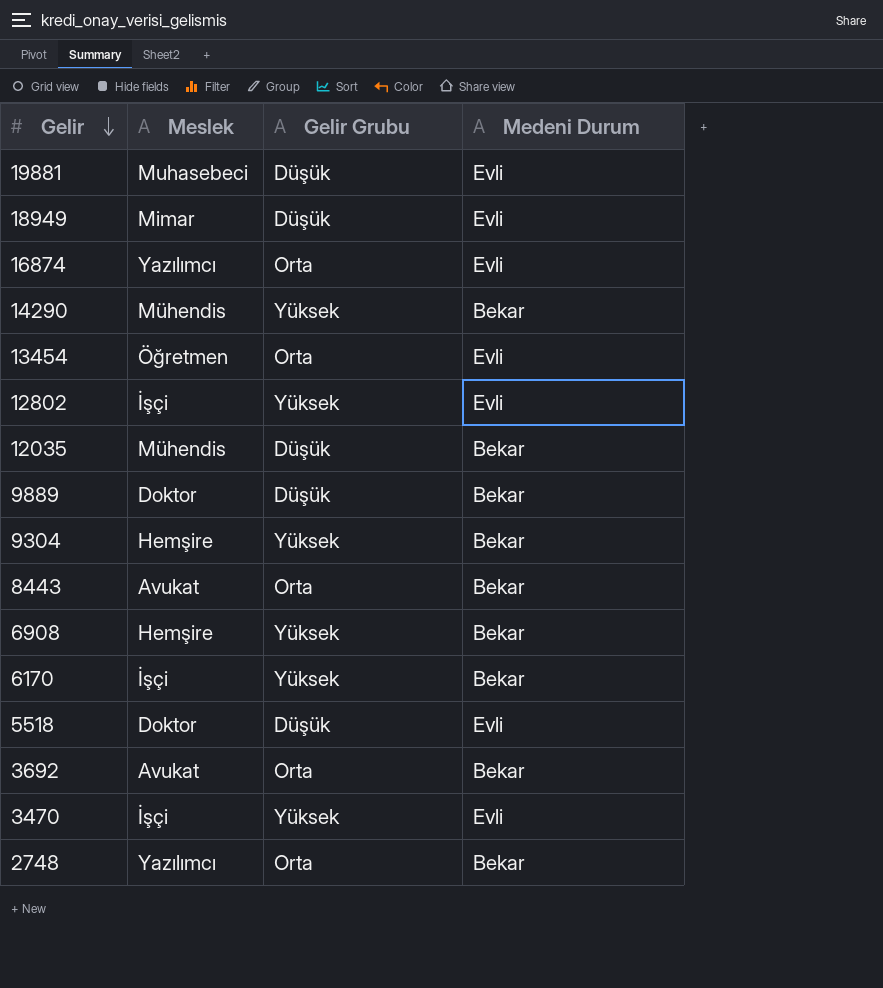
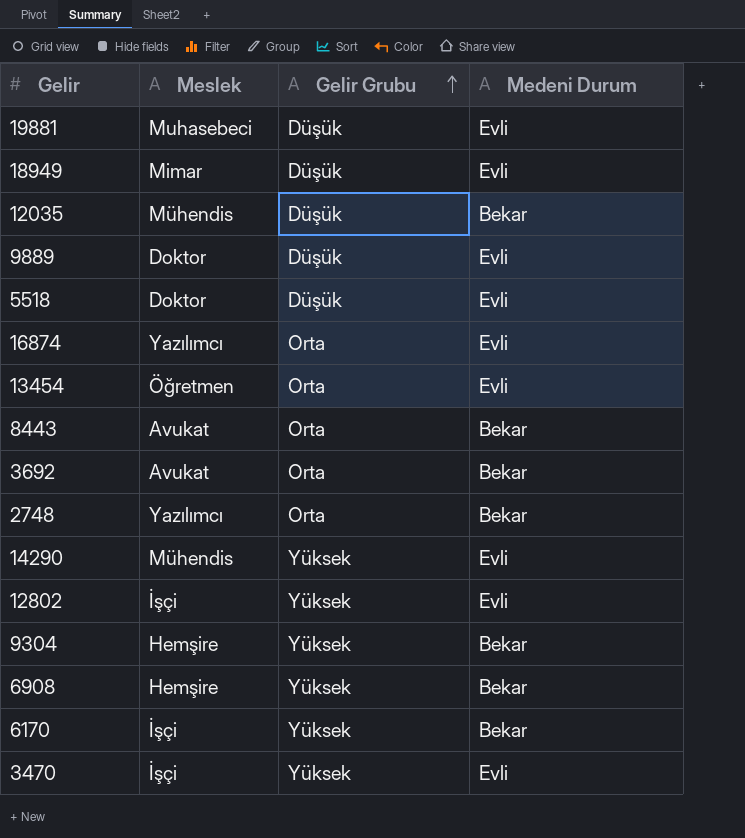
row order: Gelir descending -> Gelir Grubu ascending
9889 | Medeni Durum: Bekar -> Evli
14290 | Medeni Durum: Bekar -> Evli

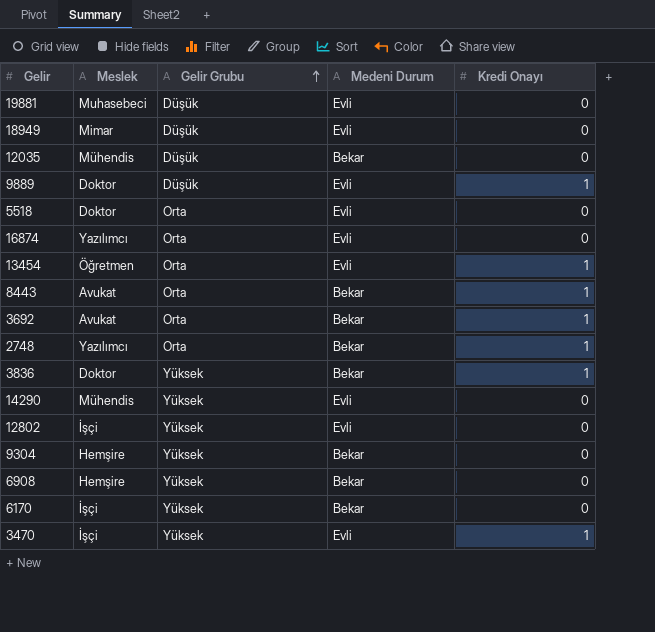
column Kredi Onayı | position: none -> 5
5518 | Gelir Grubu: Düşük -> Orta
row 3836: none -> Doktor | Yüksek | Bekar | 1

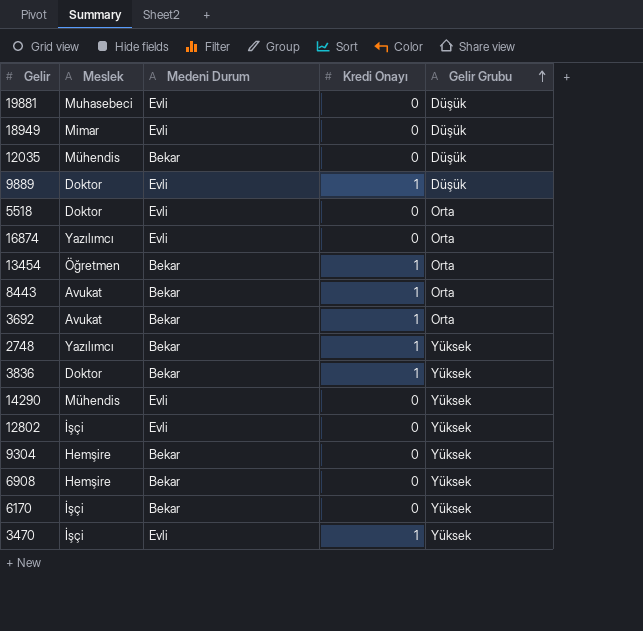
column Gelir Grubu | position: 3 -> 5
13454 | Medeni Durum: Evli -> Bekar
2748 | Gelir Grubu: Orta -> Yüksek

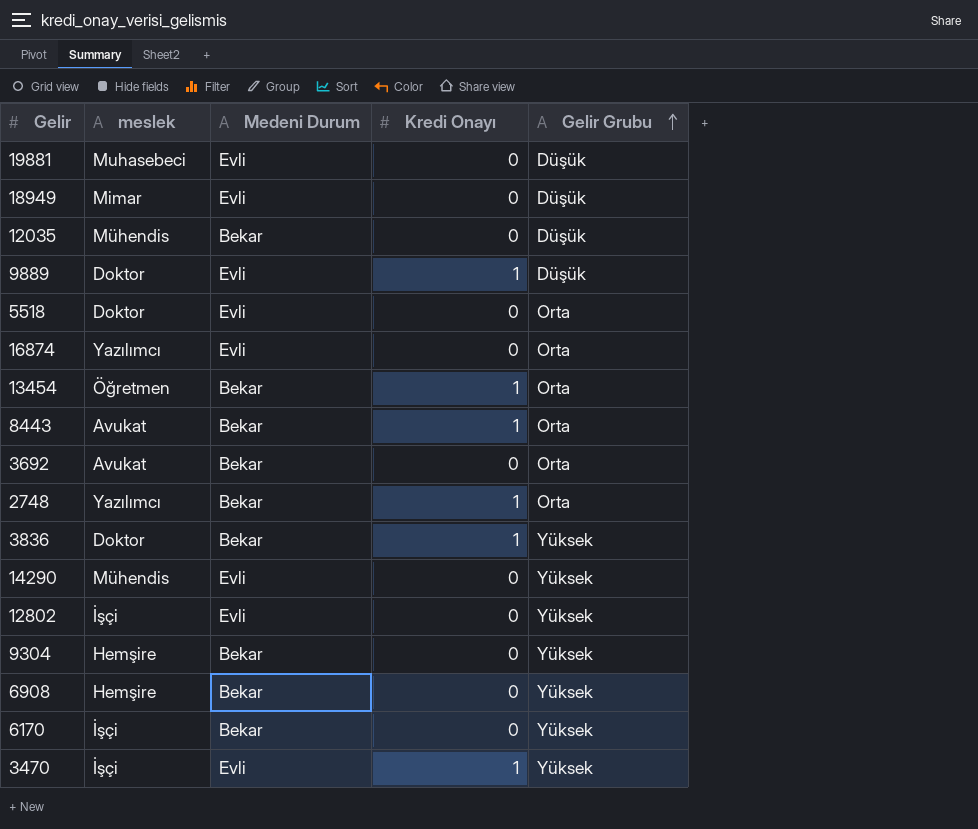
column name: Meslek -> meslek
3692 | Kredi Onayı: 1 -> 0
2748 | Gelir Grubu: Yüksek -> Orta

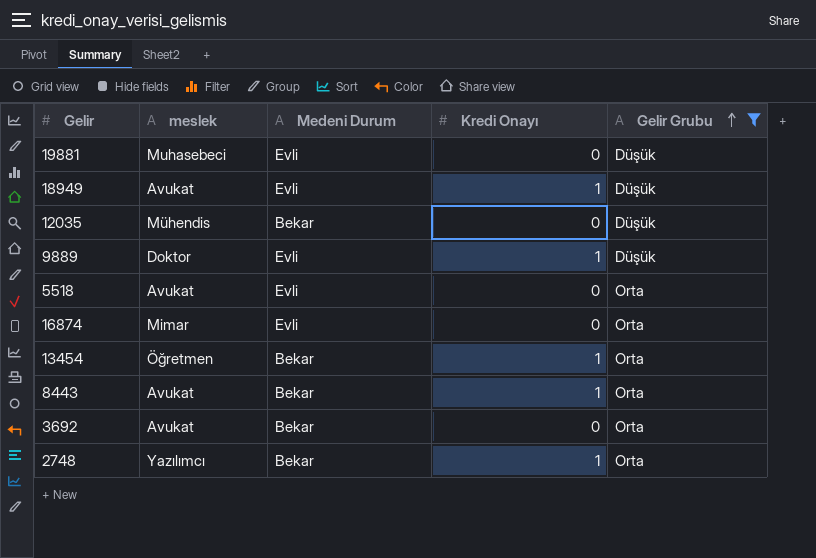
filter: none -> Gelir Grubu != Yüksek
18949 | meslek: Mimar -> Avukat
18949 | Kredi Onayı: 0 -> 1
5518 | meslek: Doktor -> Avukat
16874 | meslek: Yazılımcı -> Mimar

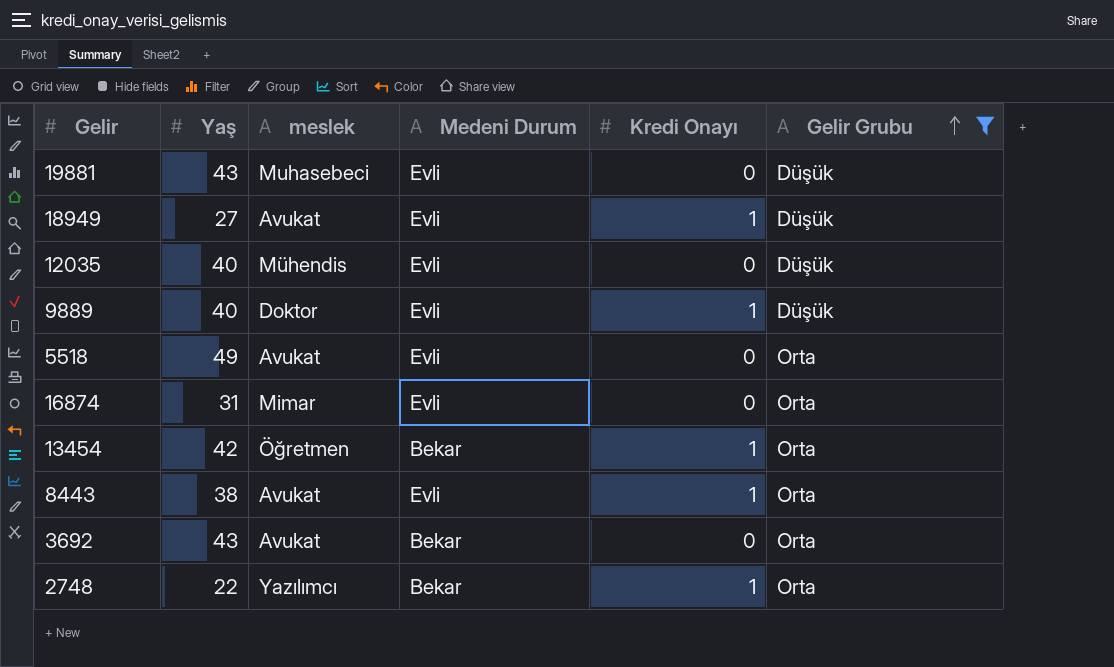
column Yaş | position: none -> 2
12035 | Medeni Durum: Bekar -> Evli
8443 | Medeni Durum: Bekar -> Evli

